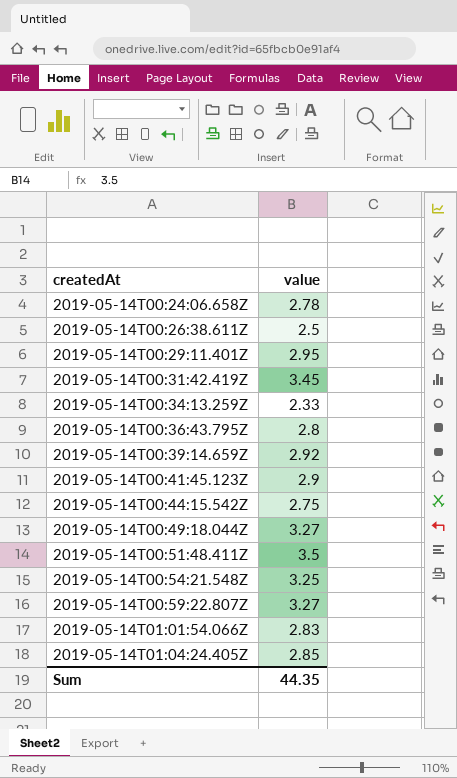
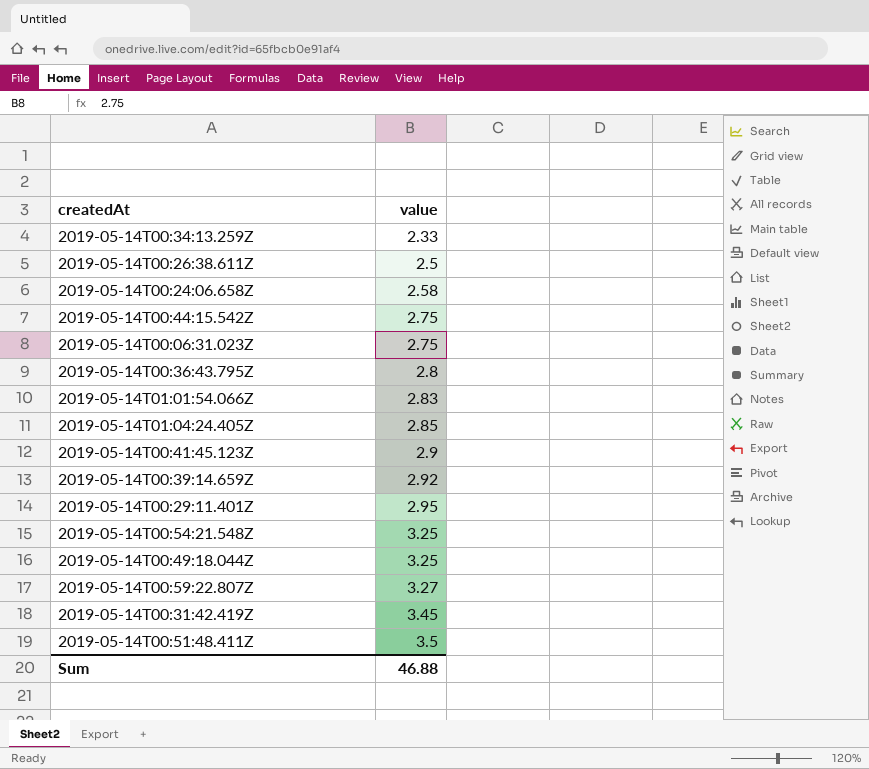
row order: createdAt ascending -> value ascending
2019-05-14T00:24:06.658Z | value: 2.78 -> 2.58
row 2019-05-14T00:06:31.023Z: none -> 2.75
2019-05-14T00:49:18.044Z | value: 3.27 -> 3.25
Sum | value: 44.35 -> 46.88

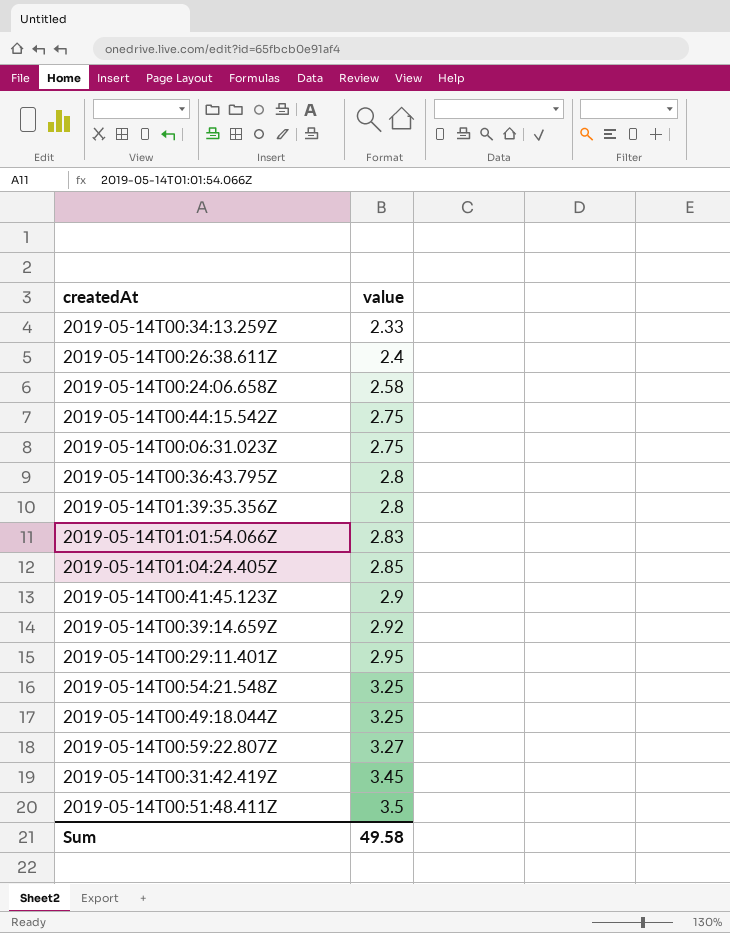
2019-05-14T00:26:38.611Z | value: 2.5 -> 2.4
row 2019-05-14T01:39:35.356Z: none -> 2.8
Sum | value: 46.88 -> 49.58

